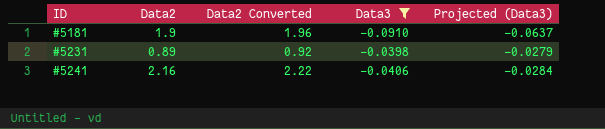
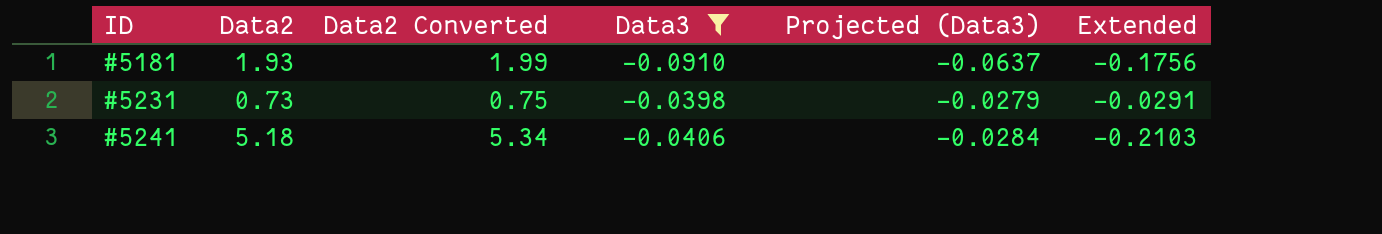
column Extended | formula: none -> [Data2] * [Data3]
#5181 | Data2: 1.9 -> 1.93
#5181 | Data2 Converted: 1.96 -> 1.99
#5231 | Data2: 0.89 -> 0.73
#5231 | Data2 Converted: 0.92 -> 0.75
#5241 | Data2: 2.16 -> 5.18
#5241 | Data2 Converted: 2.22 -> 5.34

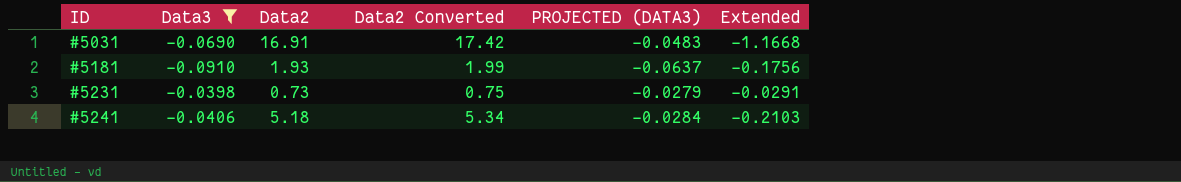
column Data3 | position: 4 -> 2
column name: Projected (Data3) -> PROJECTED (DATA3)
row #5031: none -> -0.0690 | 16.91 | 17.42 | -0.0483 | -1.1668

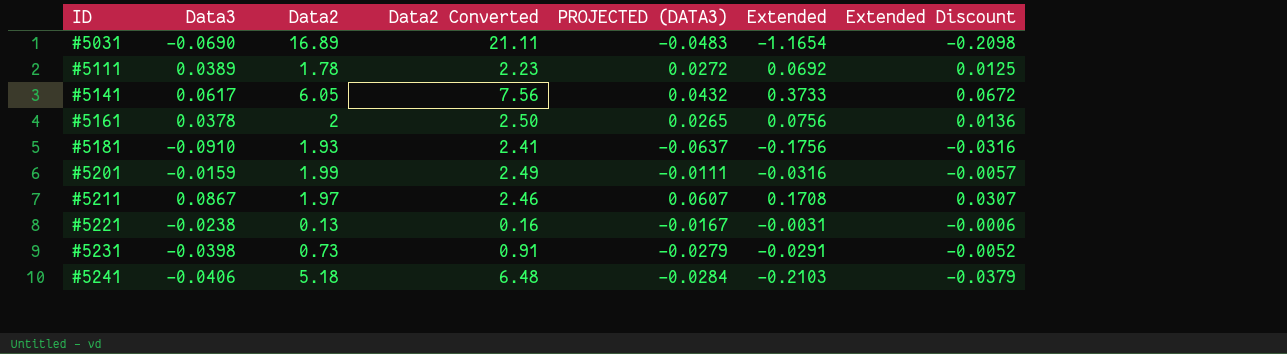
filter: Data3 <= -0.0398 -> none
column Data2 Converted | formula: [Data2] * 1.03 -> [Data2] * 1.25
column Extended Discount | formula: none -> [Extended] * 0.18
#5031 | Data2: 16.91 -> 16.89
#5031 | Extended: -1.1668 -> -1.1654

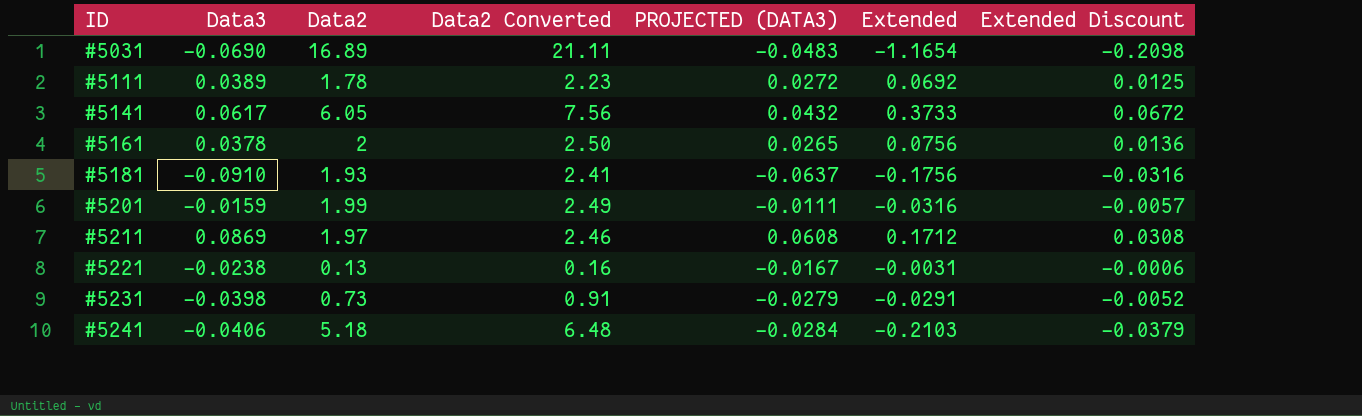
#5211 | Data3: 0.0867 -> 0.0869
#5211 | PROJECTED (DATA3): 0.0607 -> 0.0608
#5211 | Extended: 0.1708 -> 0.1712
#5211 | Extended Discount: 0.0307 -> 0.0308

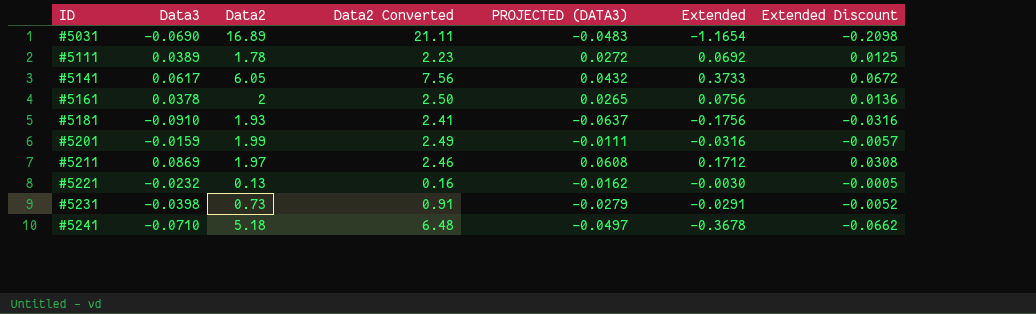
#5221 | Data3: -0.0238 -> -0.0232
#5221 | PROJECTED (DATA3): -0.0167 -> -0.0162
#5221 | Extended: -0.0031 -> -0.0030
#5221 | Extended Discount: -0.0006 -> -0.0005
#5241 | Data3: -0.0406 -> -0.0710
#5241 | PROJECTED (DATA3): -0.0284 -> -0.0497
#5241 | Extended: -0.2103 -> -0.3678
#5241 | Extended Discount: -0.0379 -> -0.0662

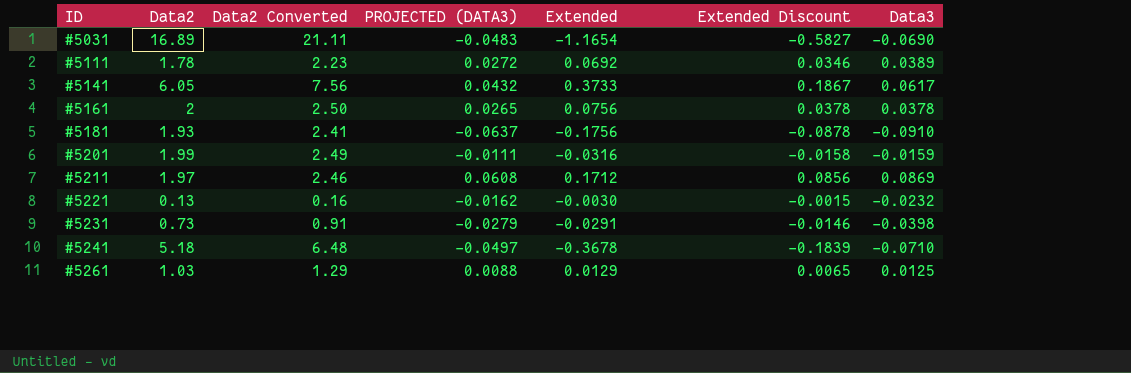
column Extended Discount | formula: [Extended] * 0.18 -> [Extended] * 0.5
column Data3 | position: 2 -> 7
row #5261: none -> 1.03 | 1.29 | 0.0088 | 0.0129 | 0.0065 | 0.0125

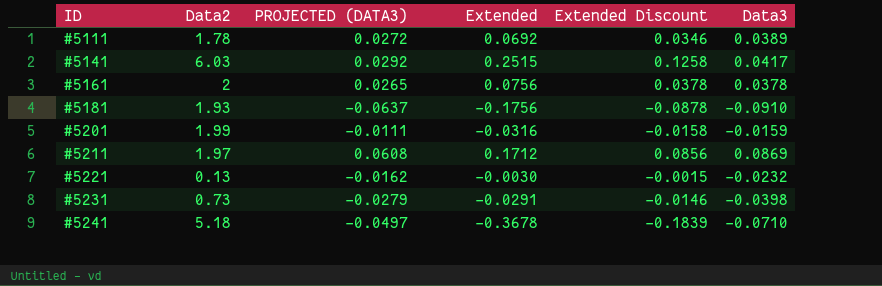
column Data2 Converted | formula: [Data2] * 1.25 -> none
row #5031: 16.89 | 21.11 | -0.0483 | -1.1654 | -0.5827 | -0.0690 -> none
row #5261: 1.03 | 1.29 | 0.0088 | 0.0129 | 0.0065 | 0.0125 -> none
#5141 | Data2: 6.05 -> 6.03
#5141 | PROJECTED (DATA3): 0.0432 -> 0.0292
#5141 | Extended: 0.3733 -> 0.2515
#5141 | Extended Discount: 0.1867 -> 0.1258
#5141 | Data3: 0.0617 -> 0.0417

